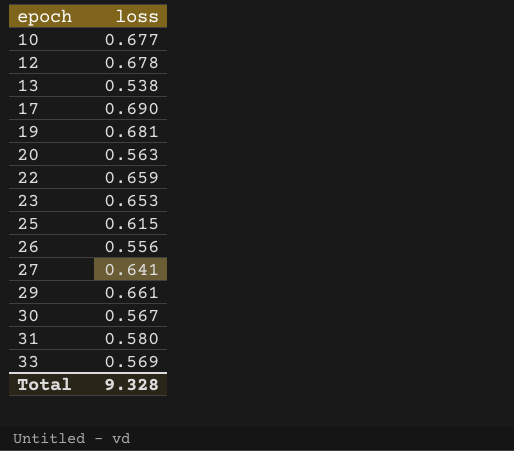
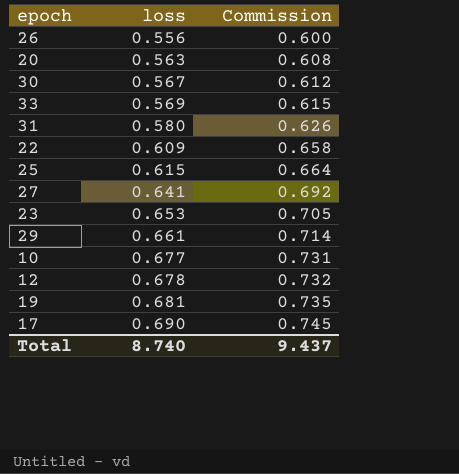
row order: epoch ascending -> loss ascending
column Commission | formula: none -> [loss] * 1.08
row 13: 0.538 -> none
22 | loss: 0.659 -> 0.609
Total | loss: 9.328 -> 8.740

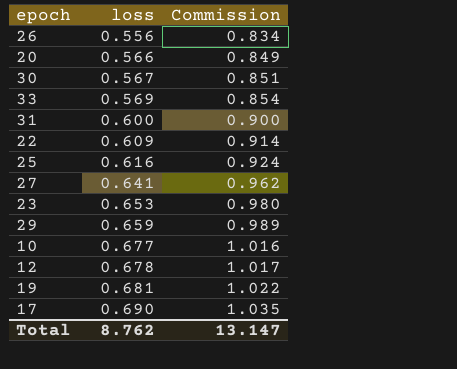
column Commission | formula: [loss] * 1.08 -> [loss] * 1.5
20 | loss: 0.563 -> 0.566
31 | loss: 0.580 -> 0.600
25 | loss: 0.615 -> 0.616
29 | loss: 0.661 -> 0.659
Total | loss: 8.740 -> 8.762
Total | Commission: 9.437 -> 13.147

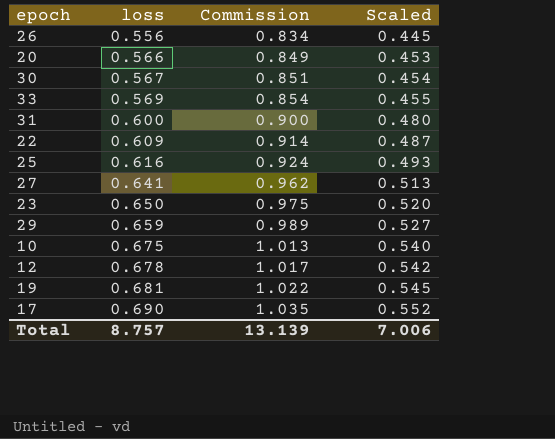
column Scaled | formula: none -> [loss] * 0.8
23 | loss: 0.653 -> 0.650
23 | Commission: 0.980 -> 0.975
10 | loss: 0.677 -> 0.675
10 | Commission: 1.016 -> 1.013
Total | loss: 8.762 -> 8.757
Total | Commission: 13.147 -> 13.139

